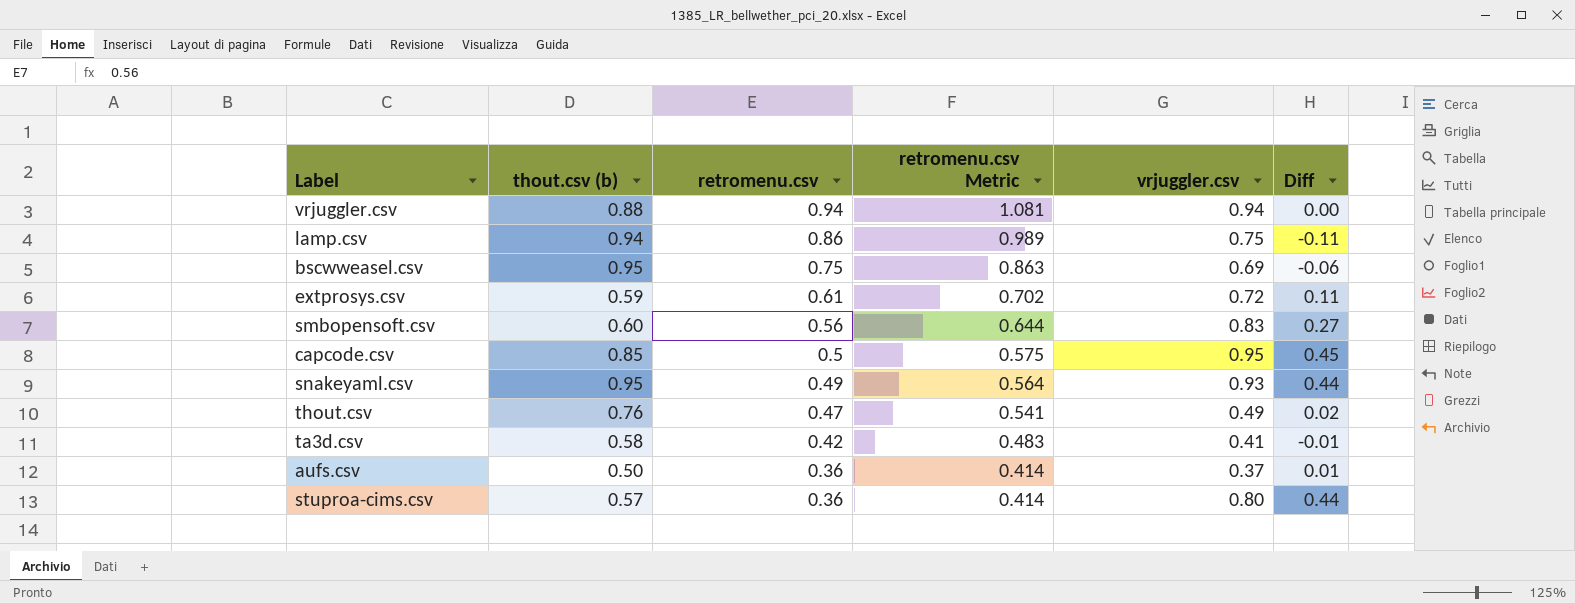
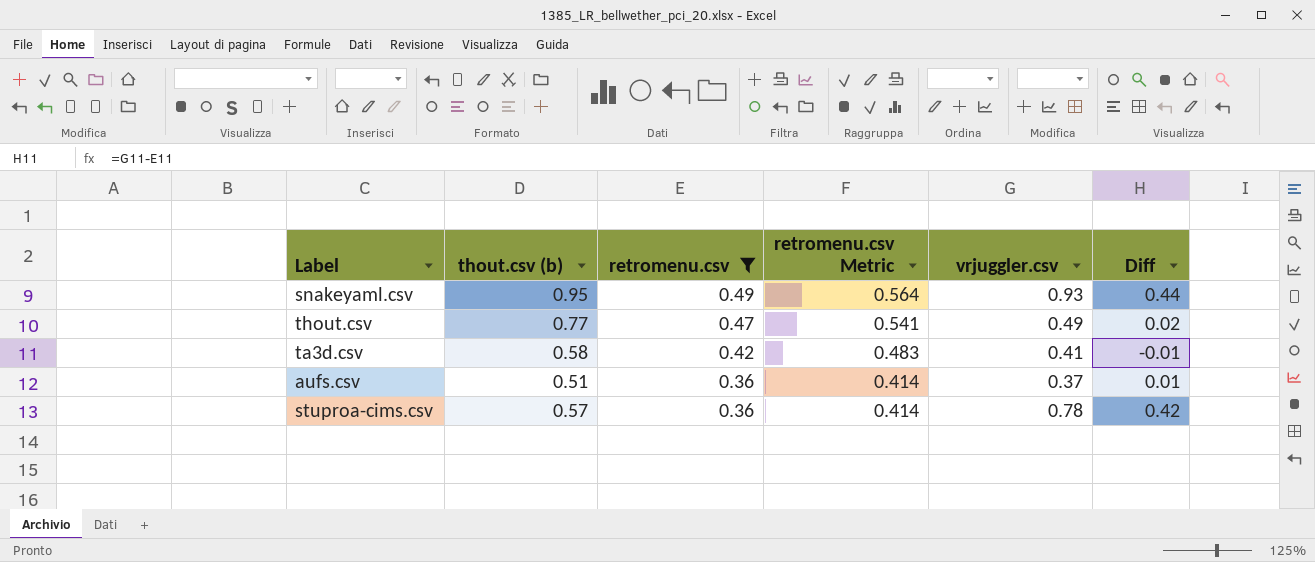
filter: none -> retromenu.csv <= 0.49
thout.csv | thout.csv (b): 0.76 -> 0.77
aufs.csv | thout.csv (b): 0.50 -> 0.51
stuproa-cims.csv | vrjuggler.csv: 0.80 -> 0.78
stuproa-cims.csv | Diff: 0.44 -> 0.42

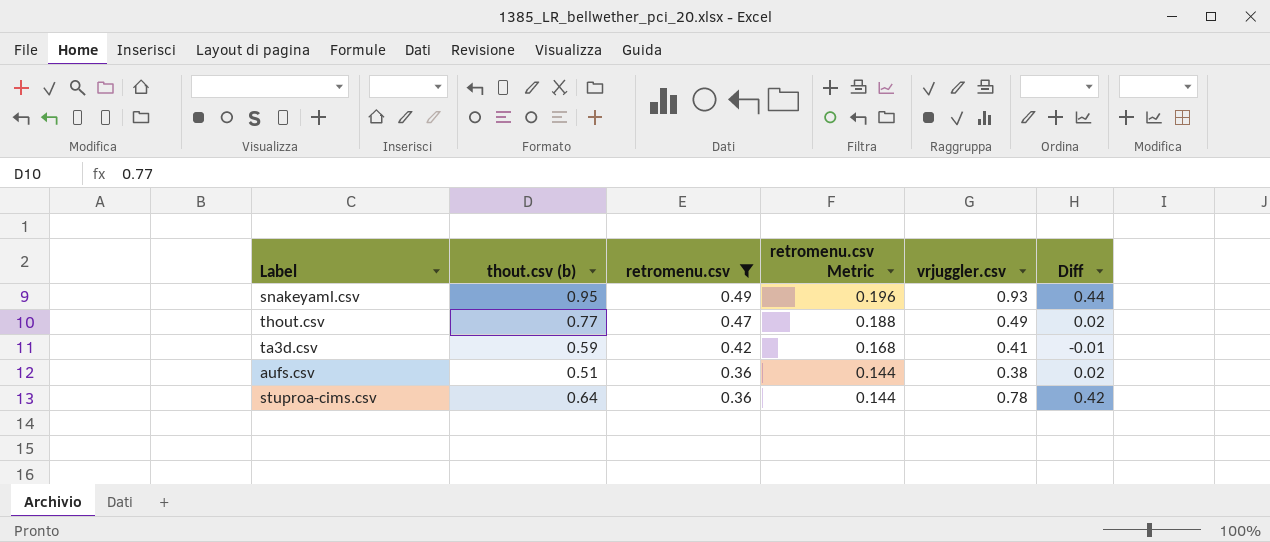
column retromenu.csv Metric | formula: [retromenu.csv] * 1.15 -> [retromenu.csv] * 0.4
ta3d.csv | thout.csv (b): 0.58 -> 0.59
aufs.csv | vrjuggler.csv: 0.37 -> 0.38
aufs.csv | Diff: 0.01 -> 0.02
stuproa-cims.csv | thout.csv (b): 0.57 -> 0.64

